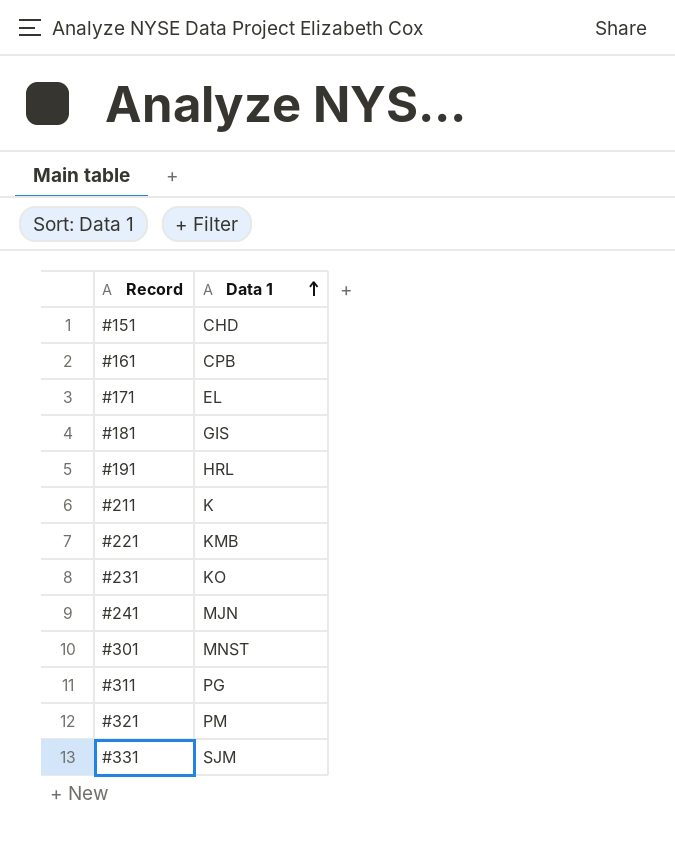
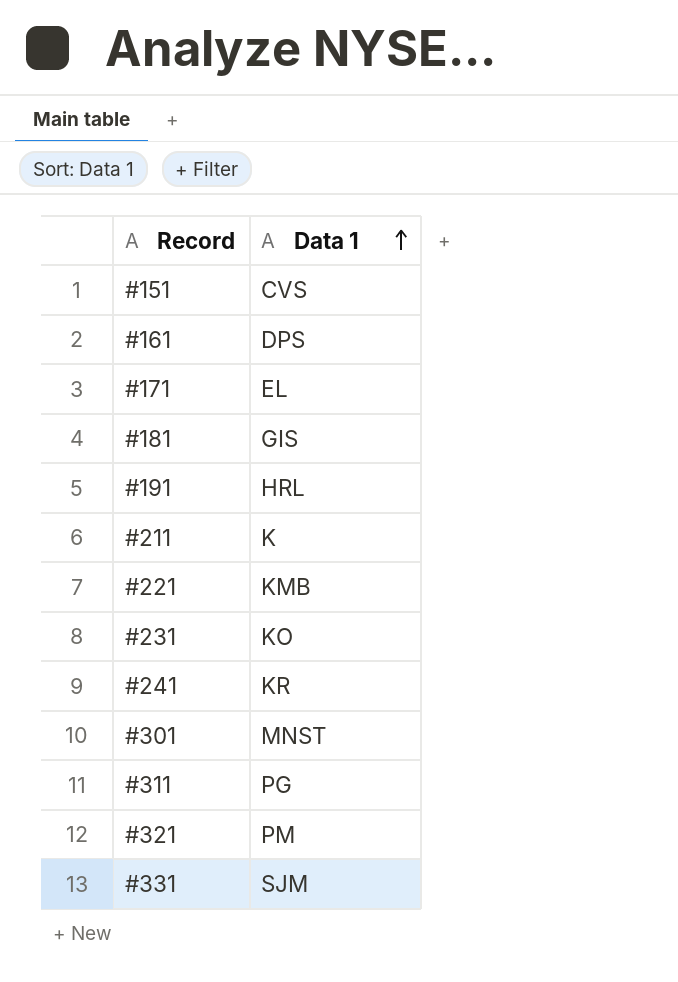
#151 | Data 1: CHD -> CVS
#161 | Data 1: CPB -> DPS
#241 | Data 1: MJN -> KR

